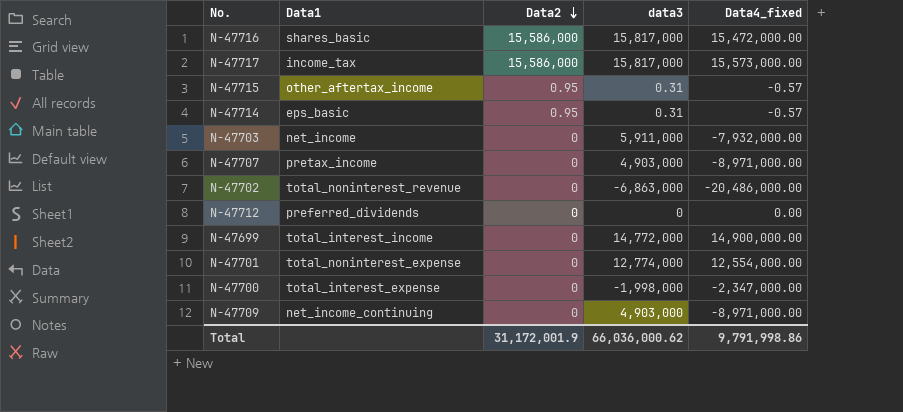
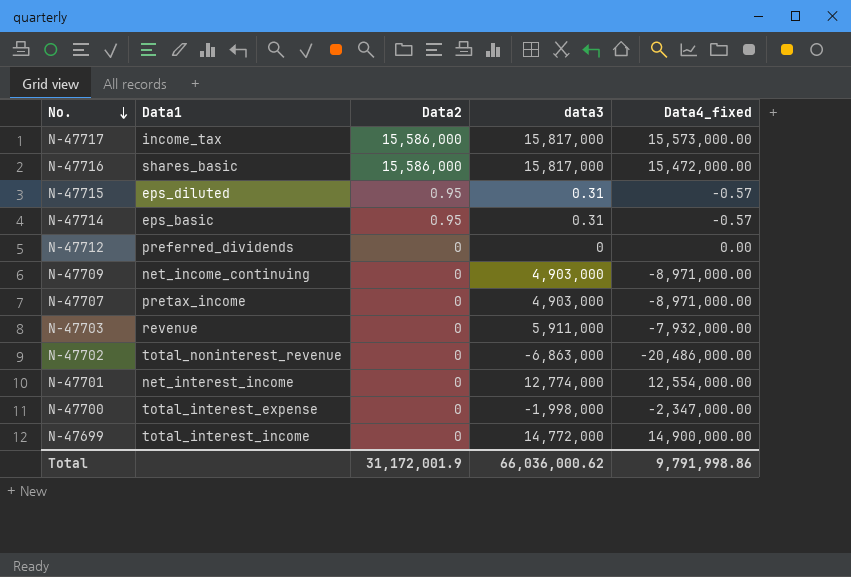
row order: Data2 descending -> No. descending
N-47715 | Data1: other_aftertax_income -> eps_diluted
N-47703 | Data1: net_income -> revenue
N-47701 | Data1: total_noninterest_expense -> net_interest_income

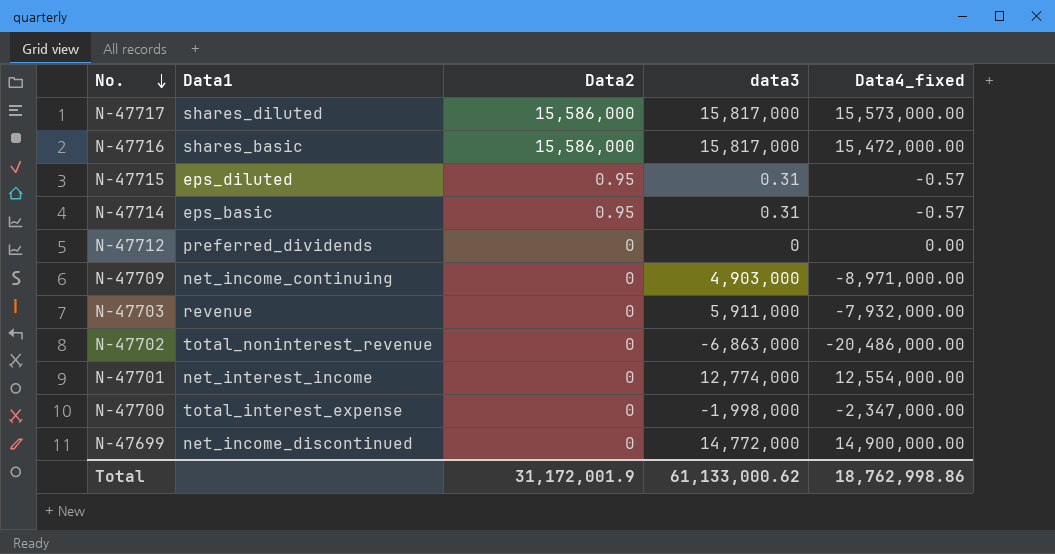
row N-47707: pretax_income | 0 | 4,903,000 | -8,971,000.00 -> none
N-47717 | Data1: income_tax -> shares_diluted
N-47699 | Data1: total_interest_income -> net_income_discontinued
Total | data3: 66,036,000.62 -> 61,133,000.62
Total | Data4_fixed: 9,791,998.86 -> 18,762,998.86

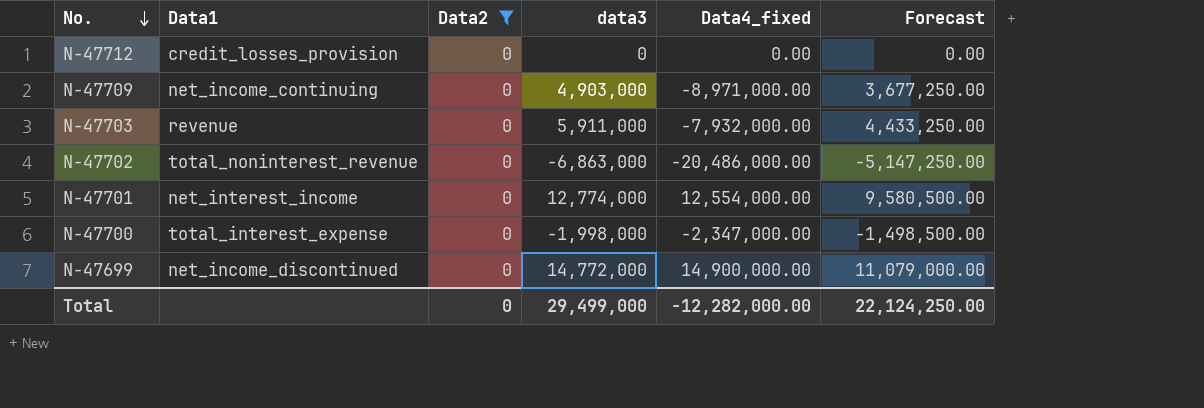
filter: none -> Data2 = 0
column Forecast | formula: none -> [data3] * 0.75
N-47712 | Data1: preferred_dividends -> credit_losses_provision
Total | Data2: 31,172,001.9 -> 0
Total | data3: 61,133,000.62 -> 29,499,000
Total | Data4_fixed: 18,762,998.86 -> -12,282,000.00

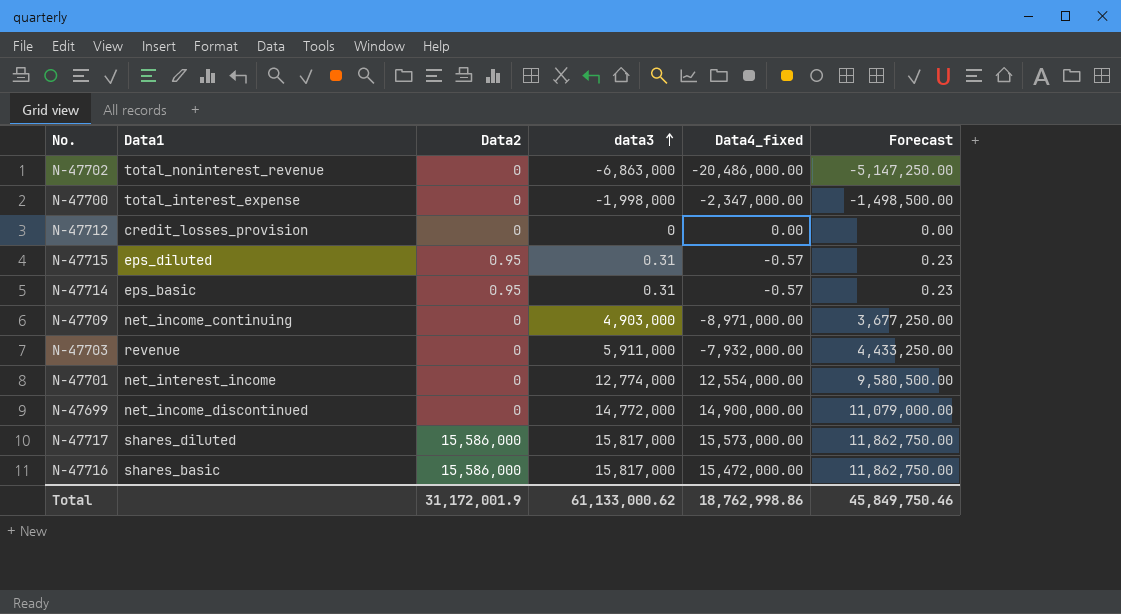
filter: Data2 = 0 -> none
row order: No. descending -> data3 ascending
Total | Data2: 0 -> 31,172,001.9
Total | data3: 29,499,000 -> 61,133,000.62
Total | Data4_fixed: -12,282,000.00 -> 18,762,998.86
Total | Forecast: 22,124,250.00 -> 45,849,750.46

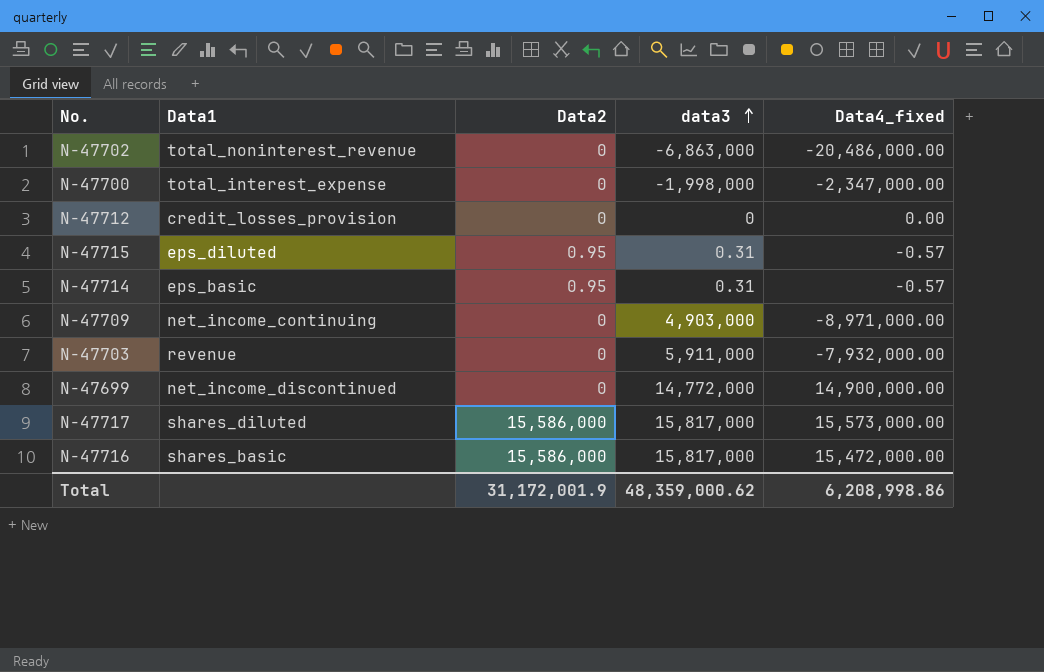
column Forecast | formula: [data3] * 0.75 -> none
row N-47701: net_interest_income | 0 | 12,774,000 | 12,554,000.00 | 9,580,500.00 -> none
Total | data3: 61,133,000.62 -> 48,359,000.62
Total | Data4_fixed: 18,762,998.86 -> 6,208,998.86

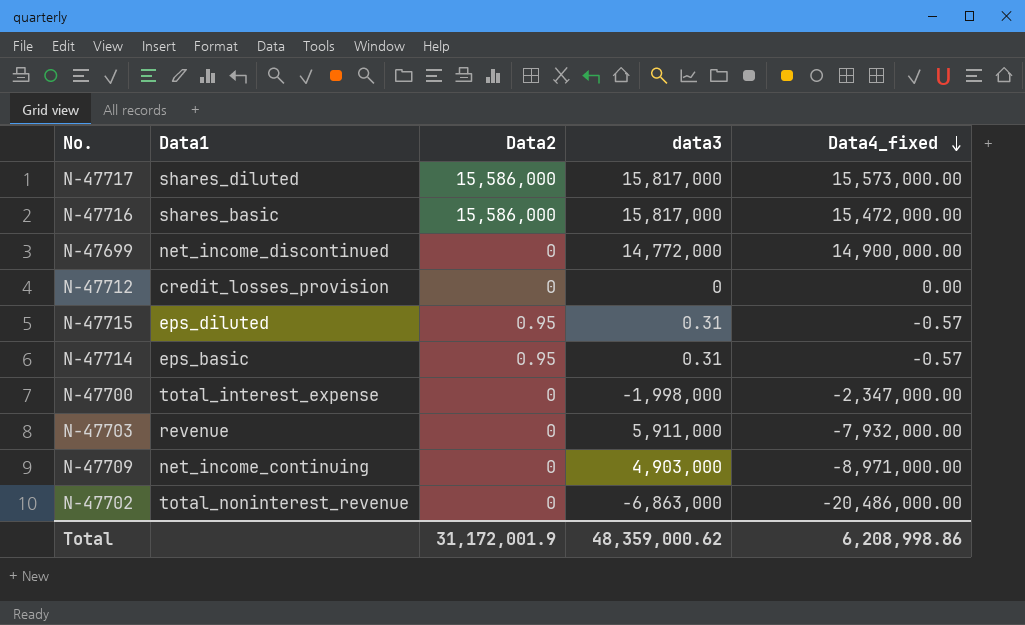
row order: data3 ascending -> Data4_fixed descending

